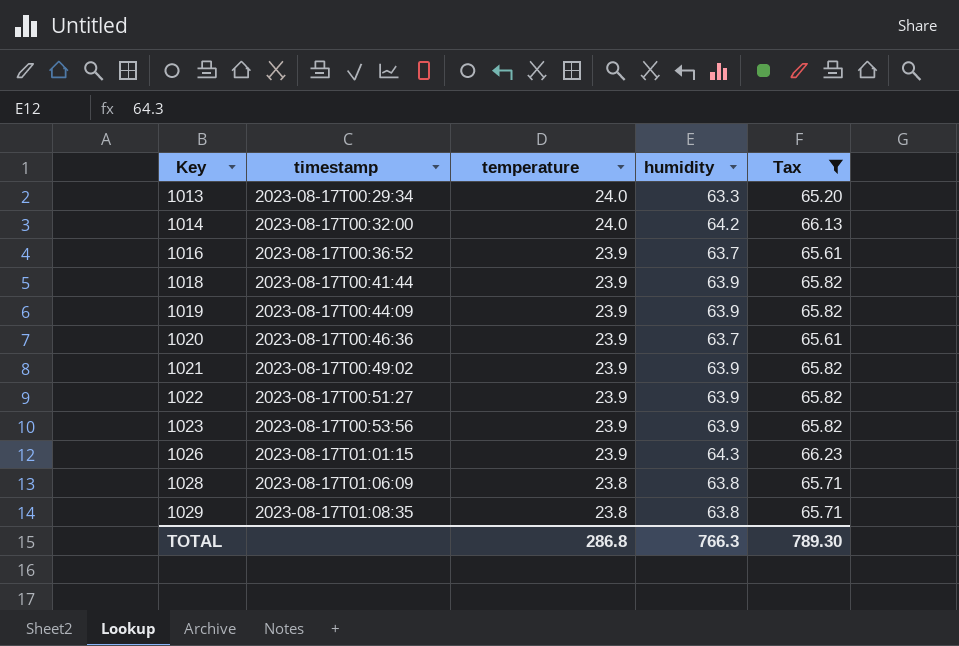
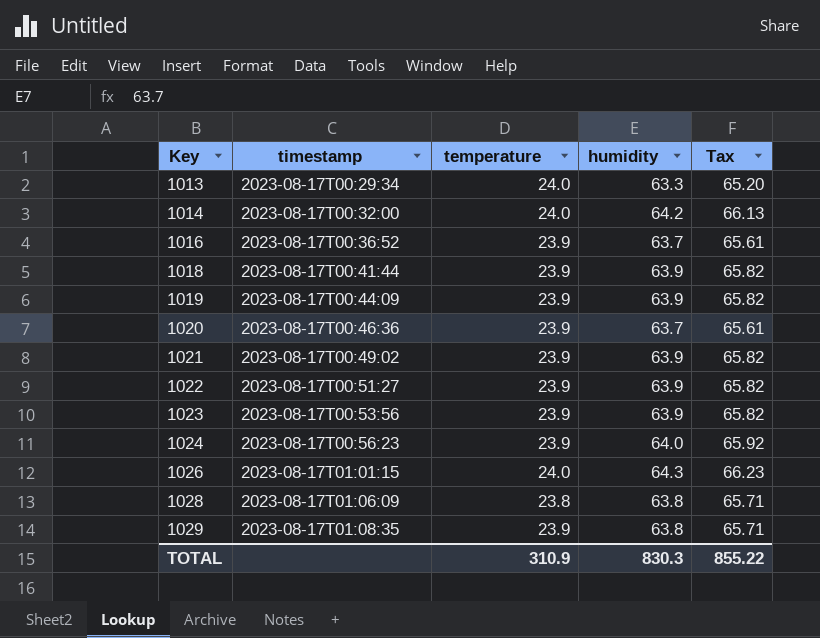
filter: Tax != 65.92 -> none
1026 | temperature: 23.9 -> 24.0
1029 | temperature: 23.8 -> 23.9
TOTAL | temperature: 286.8 -> 310.9
TOTAL | humidity: 766.3 -> 830.3
TOTAL | Tax: 789.30 -> 855.22

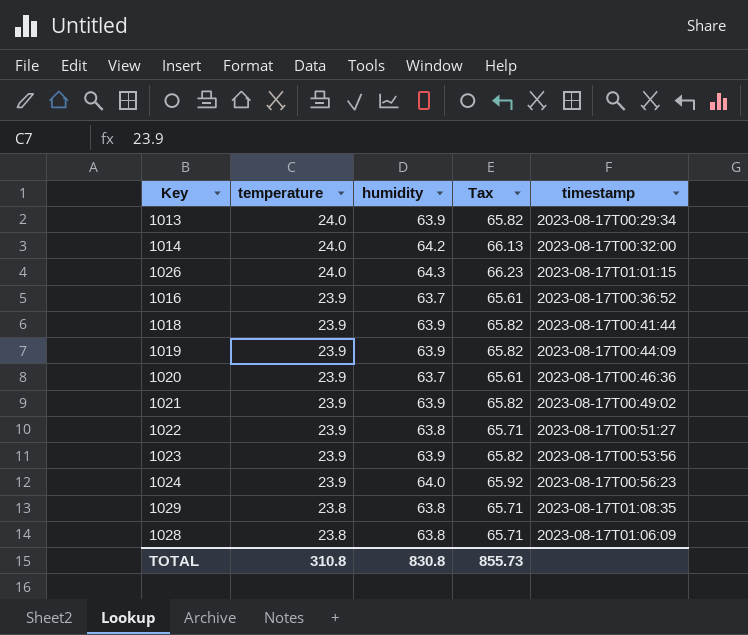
row order: Key ascending -> temperature descending
column timestamp | position: 2 -> 5
1013 | humidity: 63.3 -> 63.9
1013 | Tax: 65.20 -> 65.82
1022 | humidity: 63.9 -> 63.8
1022 | Tax: 65.82 -> 65.71
1029 | temperature: 23.9 -> 23.8
TOTAL | temperature: 310.9 -> 310.8
TOTAL | humidity: 830.3 -> 830.8
TOTAL | Tax: 855.22 -> 855.73

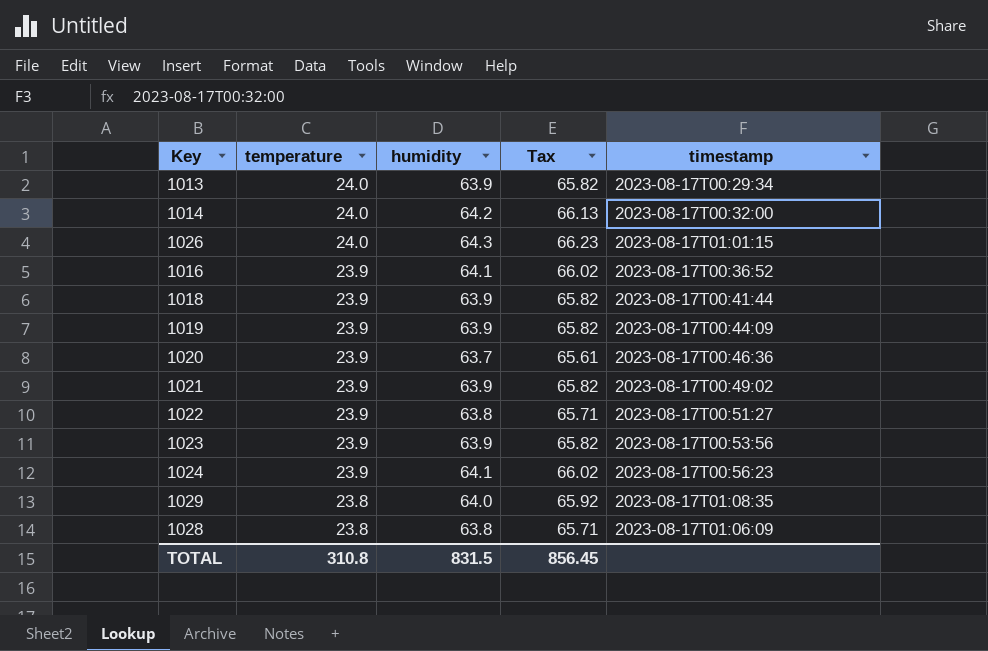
1016 | humidity: 63.7 -> 64.1
1016 | Tax: 65.61 -> 66.02
1024 | humidity: 64.0 -> 64.1
1024 | Tax: 65.92 -> 66.02
1029 | humidity: 63.8 -> 64.0
1029 | Tax: 65.71 -> 65.92
TOTAL | humidity: 830.8 -> 831.5
TOTAL | Tax: 855.73 -> 856.45

